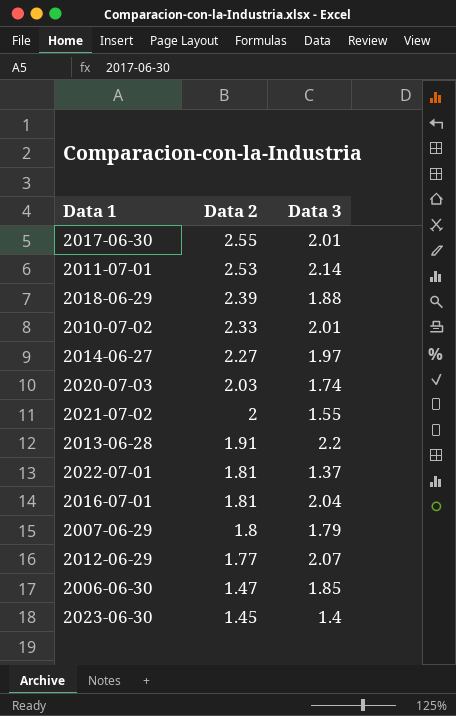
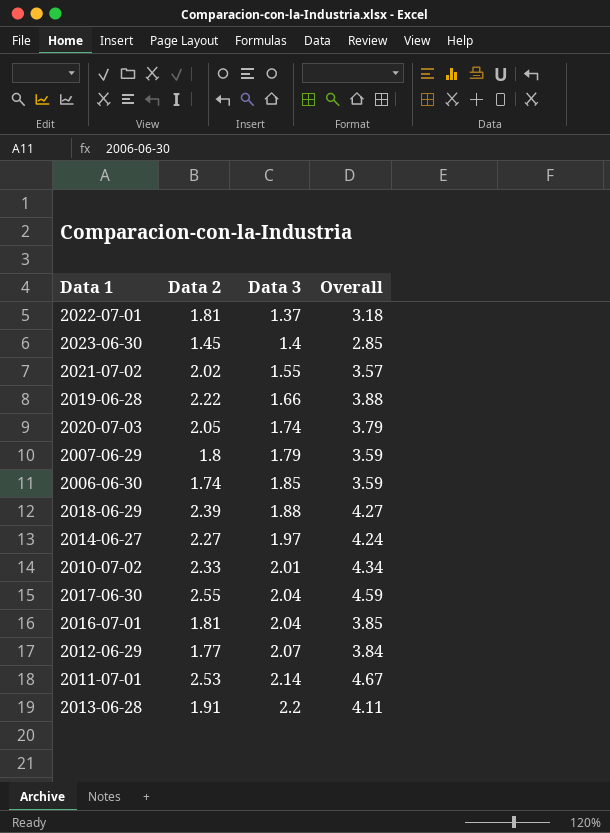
row order: Data 2 descending -> Data 3 ascending
column Overall | formula: none -> [Data 2] + [Data 3]
2021-07-02 | Data 2: 2 -> 2.02
row 2019-06-28: none -> 2.22 | 1.66 | 3.88
2020-07-03 | Data 2: 2.03 -> 2.05
2006-06-30 | Data 2: 1.47 -> 1.74
2017-06-30 | Data 3: 2.01 -> 2.04

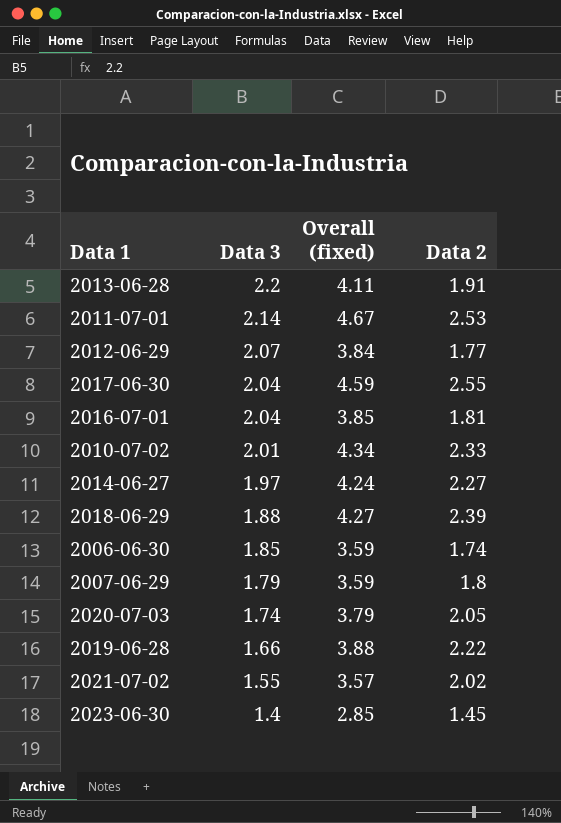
row order: Data 3 ascending -> Data 3 descending
column name: Overall -> Overall (fixed)
column Data 2 | position: 2 -> 4
row 2022-07-01: 1.81 | 1.37 | 3.18 -> none

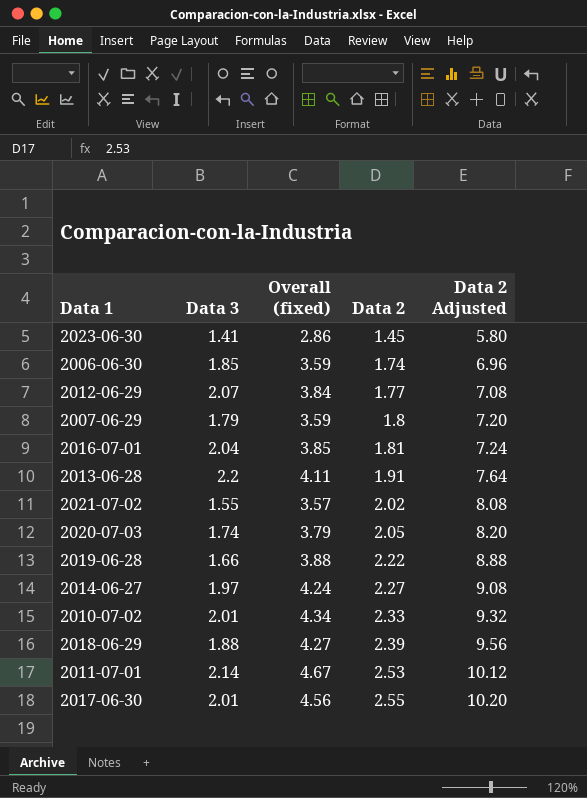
row order: Data 3 descending -> Data 2 ascending
column Data 2 Adjusted | formula: none -> [Data 2] * 4
2023-06-30 | Data 3: 1.4 -> 1.41
2023-06-30 | Overall (fixed): 2.85 -> 2.86
2017-06-30 | Data 3: 2.04 -> 2.01
2017-06-30 | Overall (fixed): 4.59 -> 4.56

